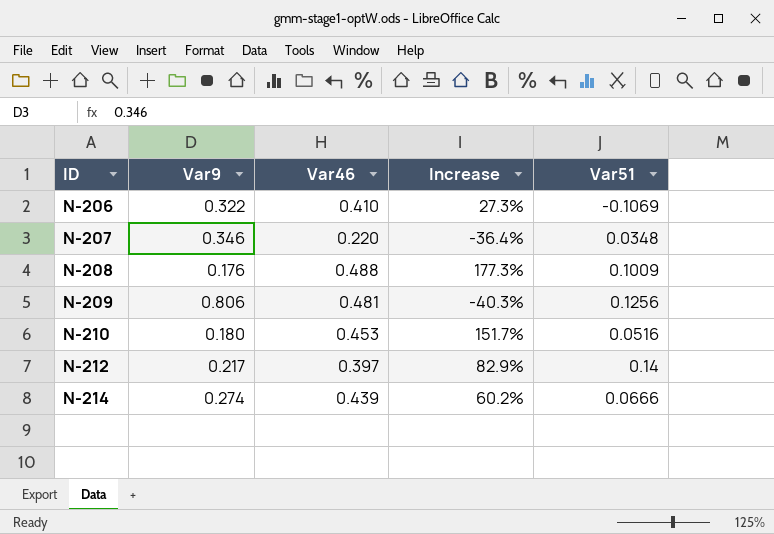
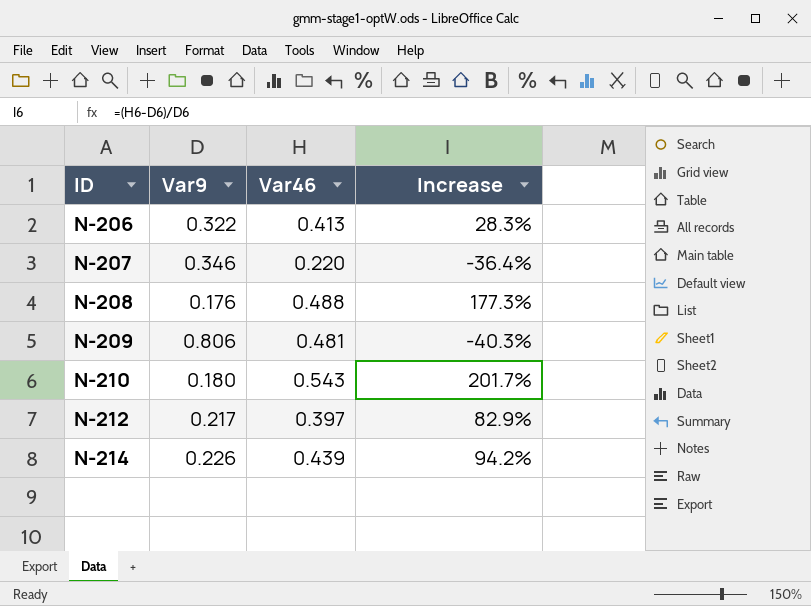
column Var51 | position: 5 -> none
N-206 | Var46: 0.410 -> 0.413
N-206 | Increase: 27.3% -> 28.3%
N-210 | Var46: 0.453 -> 0.543
N-210 | Increase: 151.7% -> 201.7%
N-214 | Var9: 0.274 -> 0.226
N-214 | Increase: 60.2% -> 94.2%

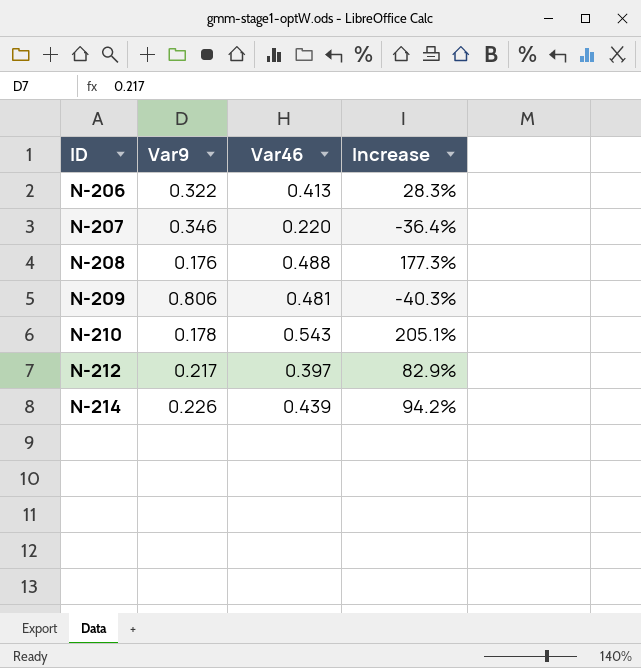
N-210 | Var9: 0.180 -> 0.178
N-210 | Increase: 201.7% -> 205.1%

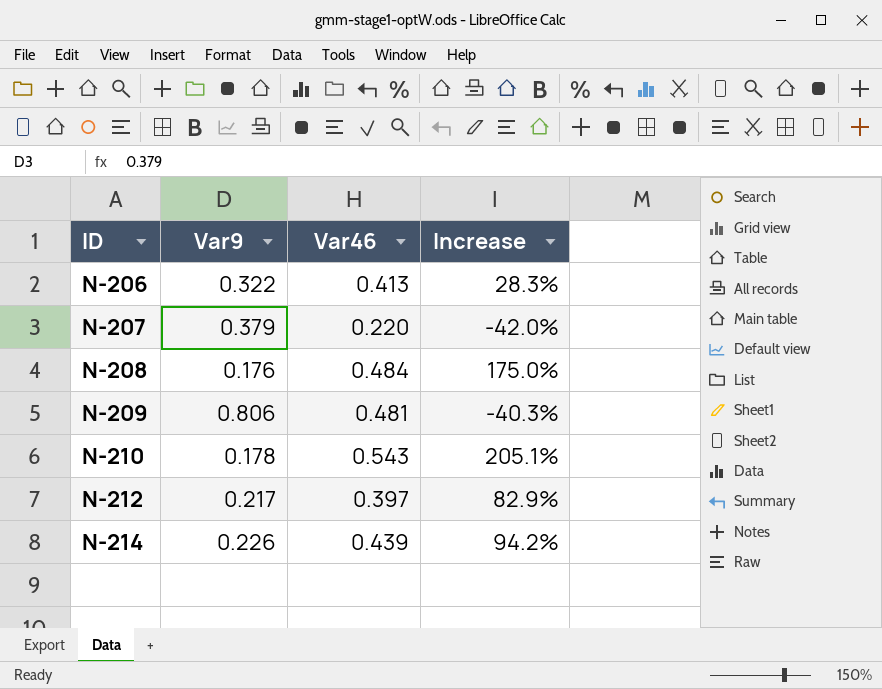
N-207 | Var9: 0.346 -> 0.379
N-207 | Increase: -36.4% -> -42.0%
N-208 | Var46: 0.488 -> 0.484
N-208 | Increase: 177.3% -> 175.0%

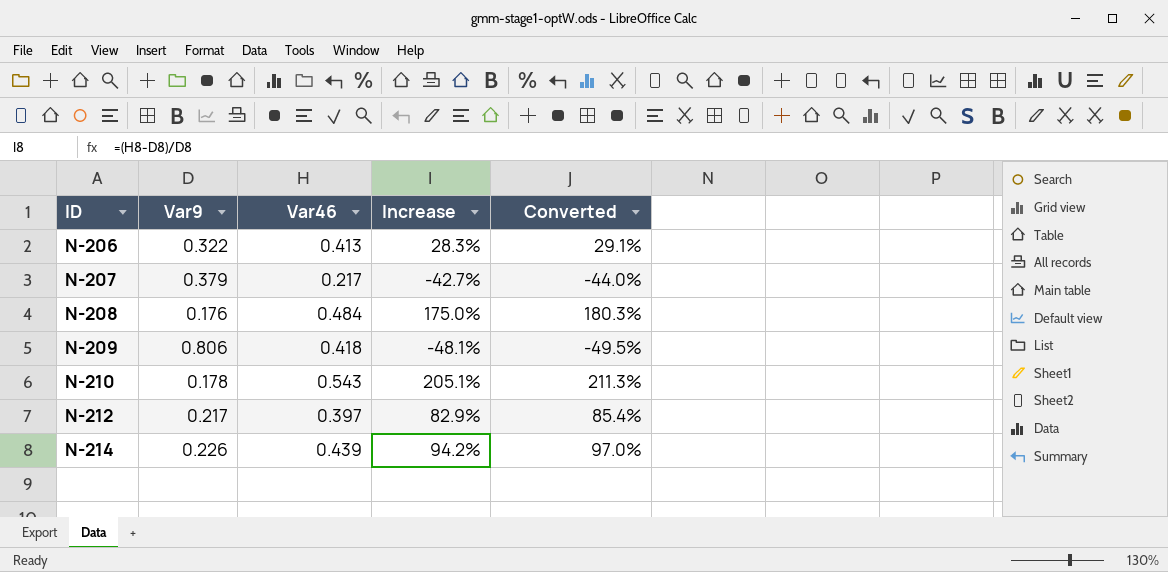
column Converted | formula: none -> [Increase] * 1.03
N-207 | Var46: 0.220 -> 0.217
N-207 | Increase: -42.0% -> -42.7%
N-209 | Var46: 0.481 -> 0.418
N-209 | Increase: -40.3% -> -48.1%

